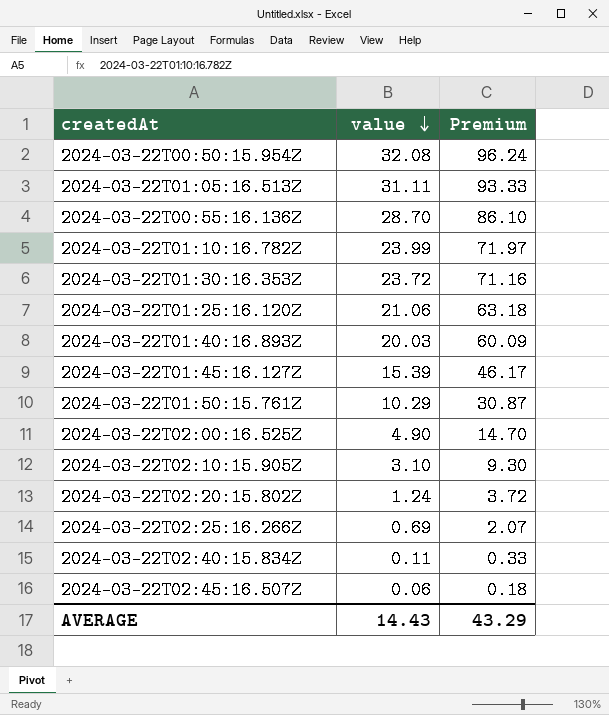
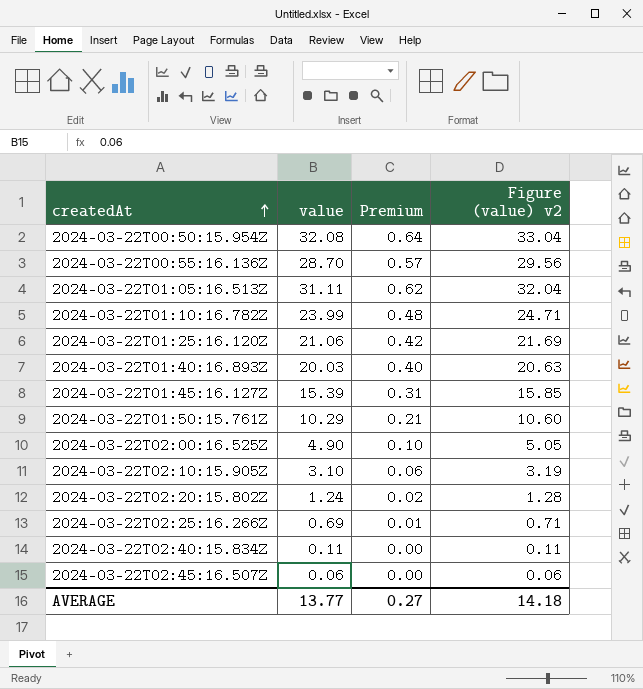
row order: value descending -> createdAt ascending
column Premium | formula: [value] * 3 -> [value] * 0.02
column Figure (value) v2 | formula: none -> [value] * 1.03
row 2024-03-22T01:30:16.353Z: 23.72 | 71.16 -> none
AVERAGE | value: 14.43 -> 13.77
AVERAGE | Premium: 43.29 -> 0.27

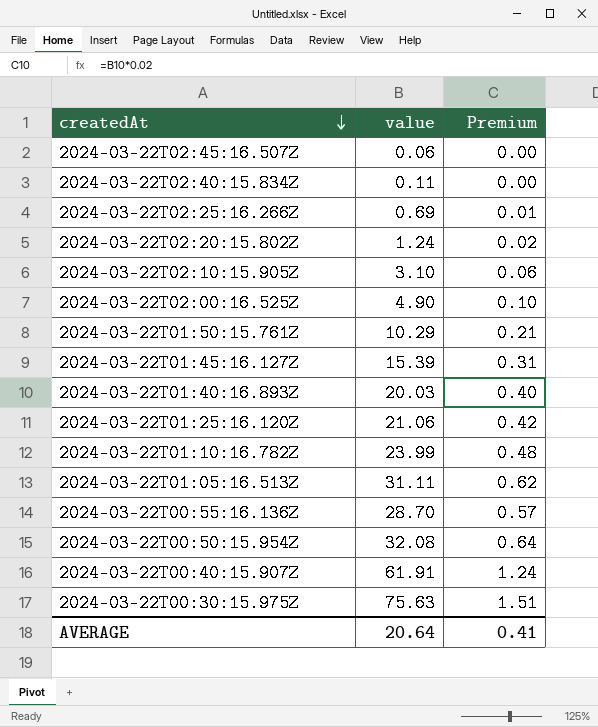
row order: createdAt ascending -> createdAt descending
column Figure (value) v2 | formula: [value] * 1.03 -> none
row 2024-03-22T00:40:15.907Z: none -> 61.91 | 1.24
row 2024-03-22T00:30:15.975Z: none -> 75.63 | 1.51
AVERAGE | value: 13.77 -> 20.64
AVERAGE | Premium: 0.27 -> 0.41

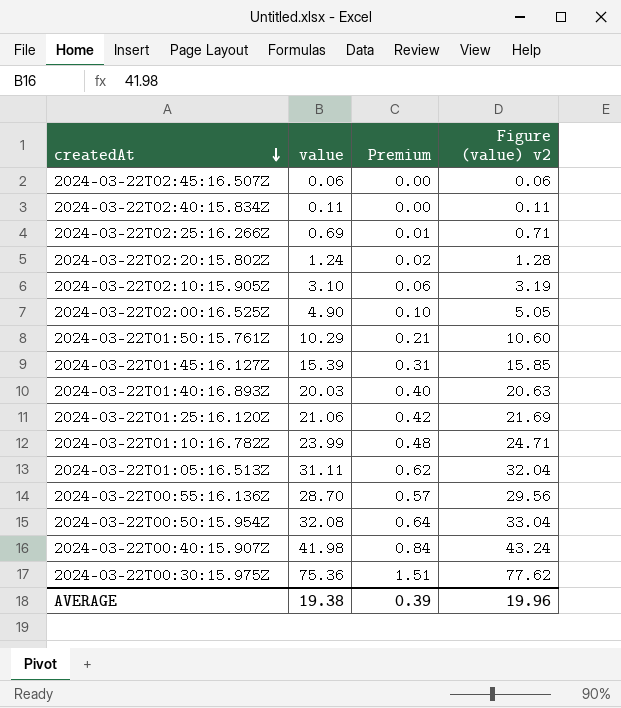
column Figure (value) v2 | formula: none -> [value] * 1.03
2024-03-22T00:40:15.907Z | value: 61.91 -> 41.98
2024-03-22T00:40:15.907Z | Premium: 1.24 -> 0.84
2024-03-22T00:30:15.975Z | value: 75.63 -> 75.36
AVERAGE | value: 20.64 -> 19.38
AVERAGE | Premium: 0.41 -> 0.39

